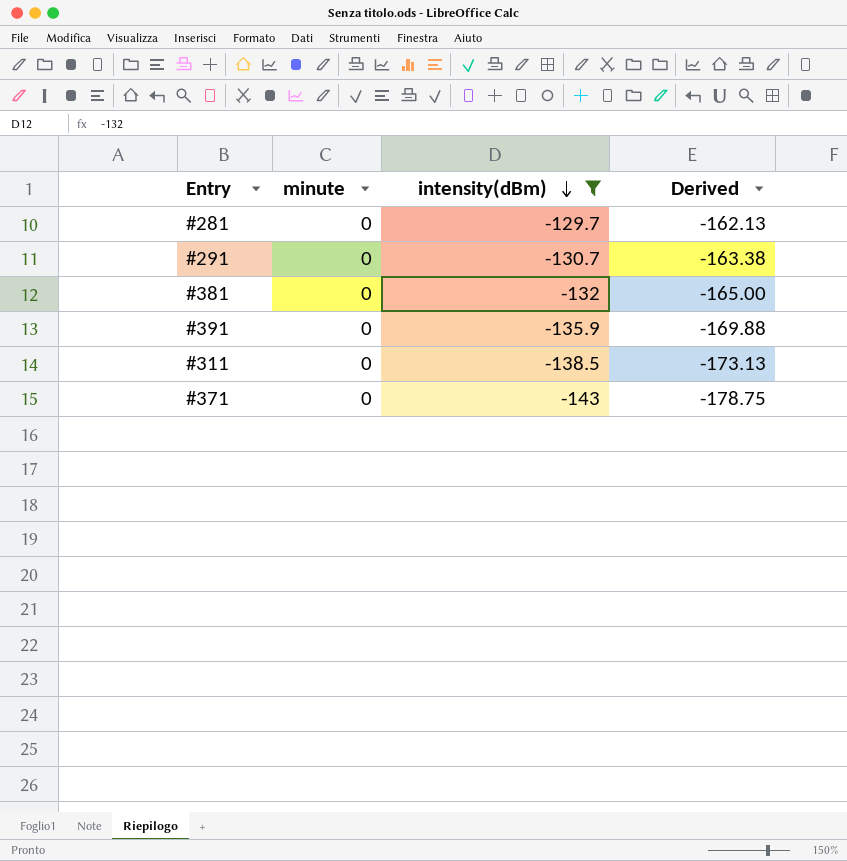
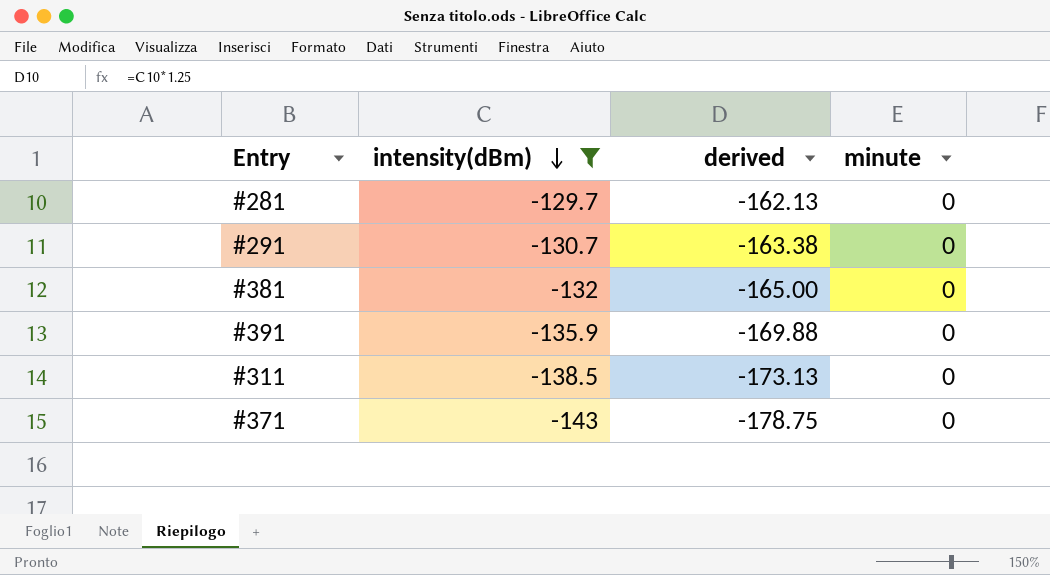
column name: Derived -> derived
column minute | position: 2 -> 4

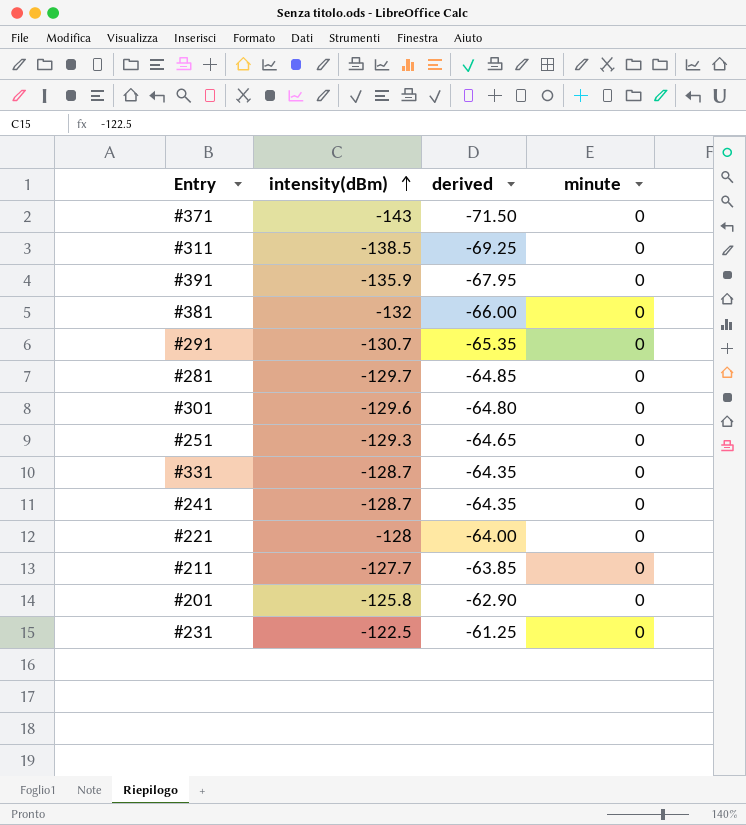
filter: intensity(dBm) <= -129.7 -> none
row order: intensity(dBm) descending -> intensity(dBm) ascending
column derived | formula: [intensity(dBm)] * 1.25 -> [intensity(dBm)] * 0.5

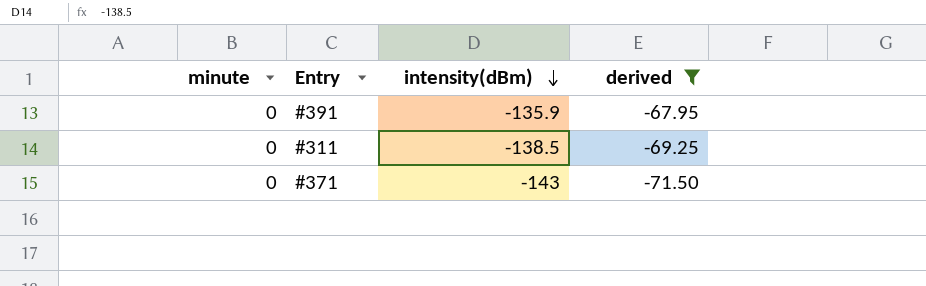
filter: none -> derived <= -67.95
row order: intensity(dBm) ascending -> intensity(dBm) descending
column minute | position: 4 -> 1

